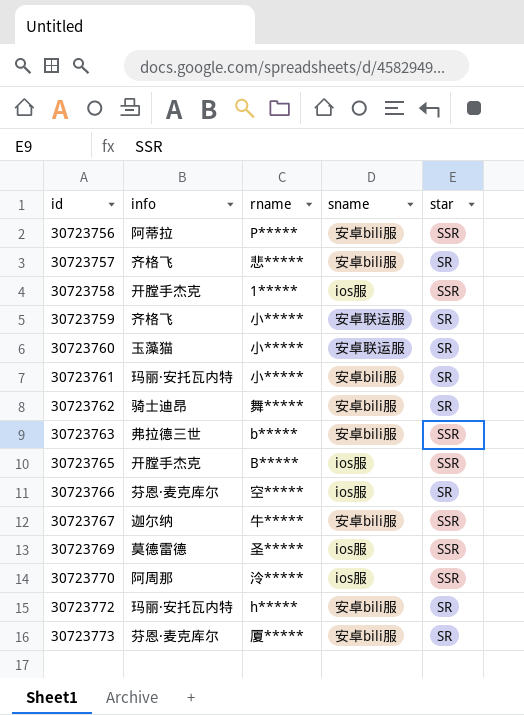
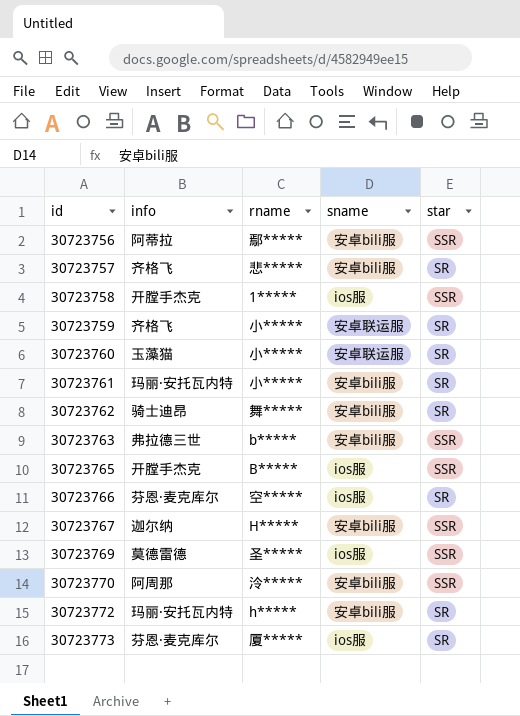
30723756 | rname: P***** -> 鄢*****
30723767 | rname: 牛***** -> H*****
30723770 | sname: ios服 -> 安卓bili服
30723773 | sname: 安卓bili服 -> ios服

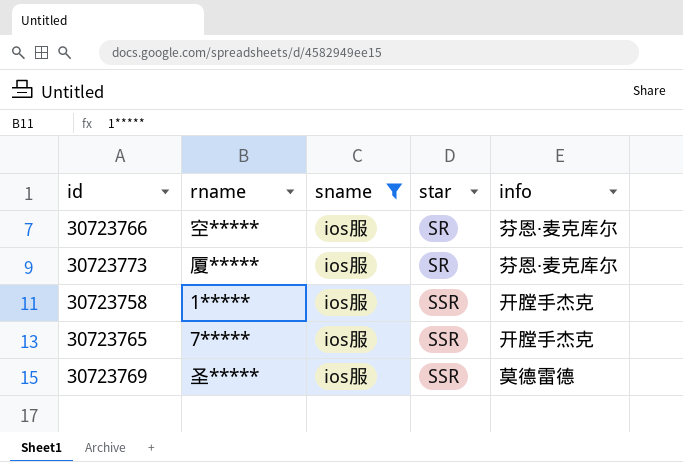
filter: none -> sname = ios服
row order: id ascending -> star ascending
column info | position: 2 -> 5
30723765 | rname: B***** -> 7*****

